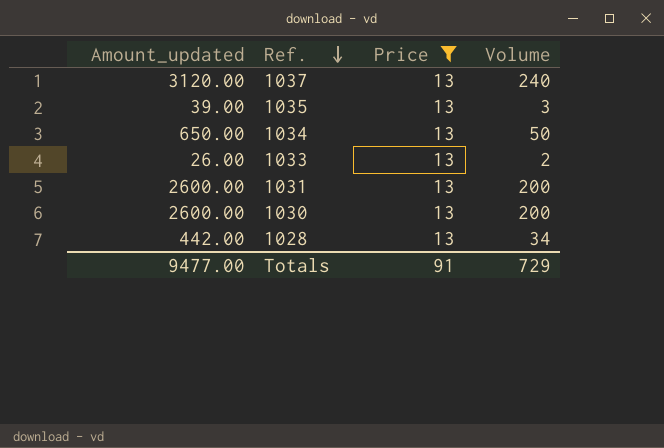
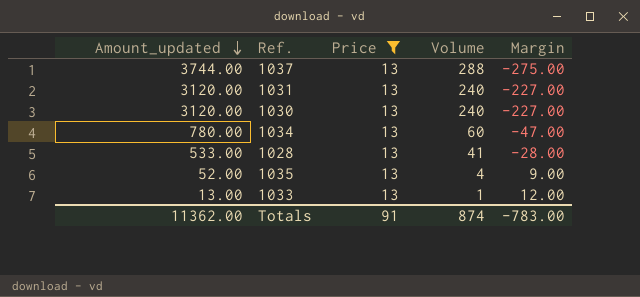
row order: Ref. descending -> Amount_updated descending
column Margin | formula: none -> [Price] - [Volume]
1037 | Amount_updated: 3120.00 -> 3744.00
1037 | Volume: 240 -> 288
1031 | Amount_updated: 2600.00 -> 3120.00
1031 | Volume: 200 -> 240
1030 | Amount_updated: 2600.00 -> 3120.00
1030 | Volume: 200 -> 240
1034 | Amount_updated: 650.00 -> 780.00
1034 | Volume: 50 -> 60
1028 | Amount_updated: 442.00 -> 533.00
1028 | Volume: 34 -> 41
1035 | Amount_updated: 39.00 -> 52.00
1035 | Volume: 3 -> 4
1033 | Amount_updated: 26.00 -> 13.00
1033 | Volume: 2 -> 1
Totals | Amount_updated: 9477.00 -> 11362.00
Totals | Volume: 729 -> 874

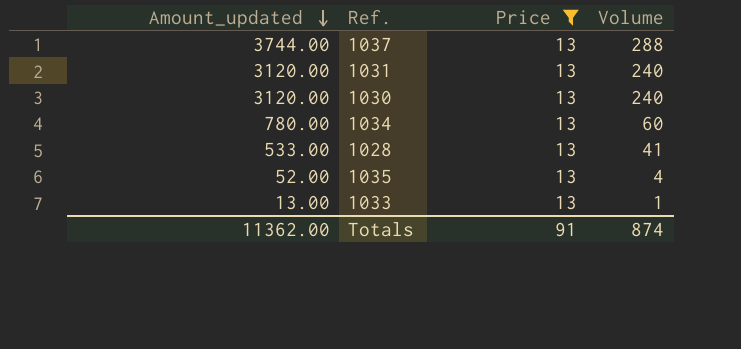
column Margin | formula: [Price] - [Volume] -> none

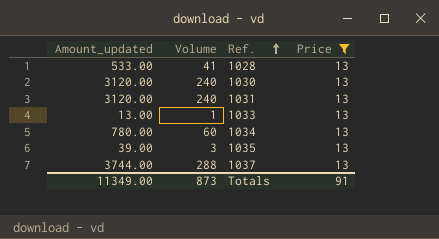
row order: Amount_updated descending -> Ref. ascending
column Volume | position: 4 -> 2
1035 | Amount_updated: 52.00 -> 39.00
1035 | Volume: 4 -> 3
Totals | Amount_updated: 11362.00 -> 11349.00
Totals | Volume: 874 -> 873

